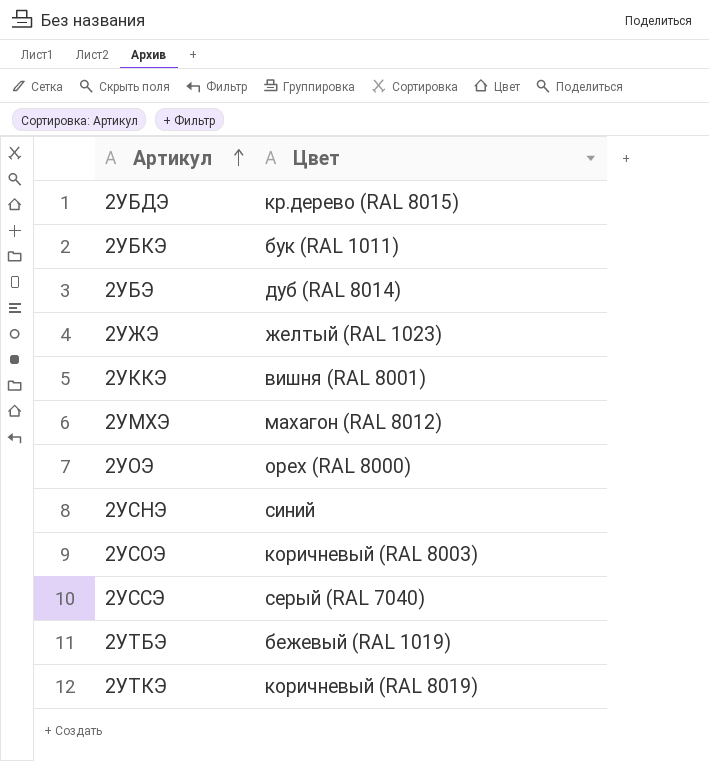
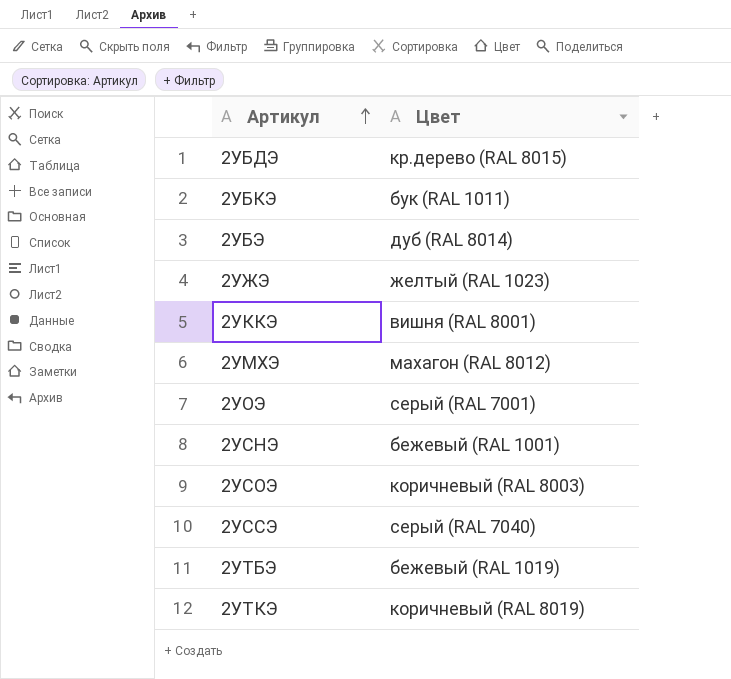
2УОЭ | Цвет: орех (RAL 8000) -> серый (RAL 7001)
2УСНЭ | Цвет: синий -> бежевый (RAL 1001)

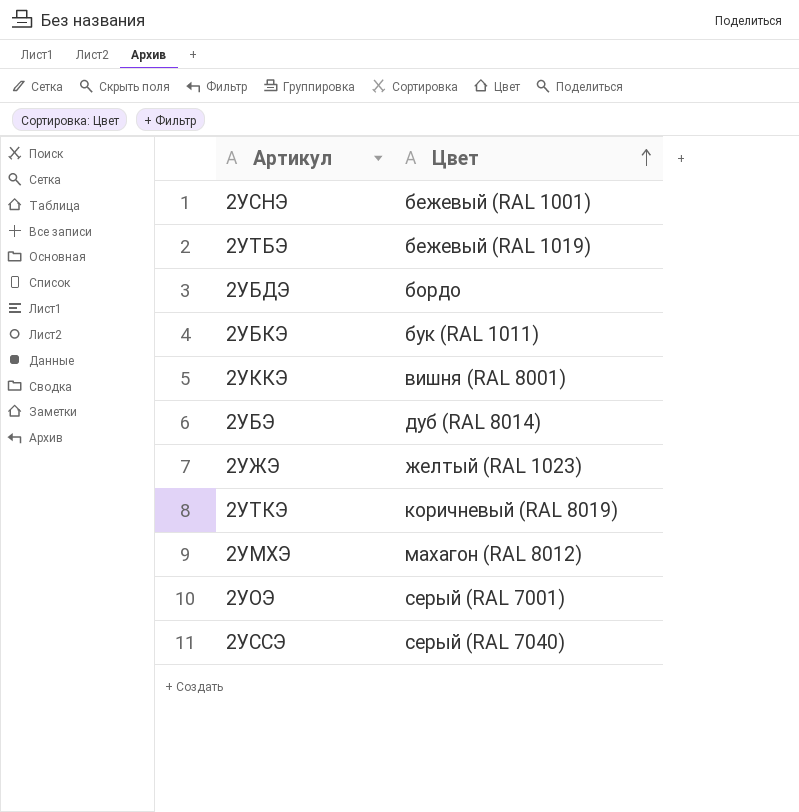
row order: Артикул ascending -> Цвет ascending
row 2УСОЭ: коричневый (RAL 8003) -> none
2УБДЭ | Цвет: кр.дерево (RAL 8015) -> бордо

